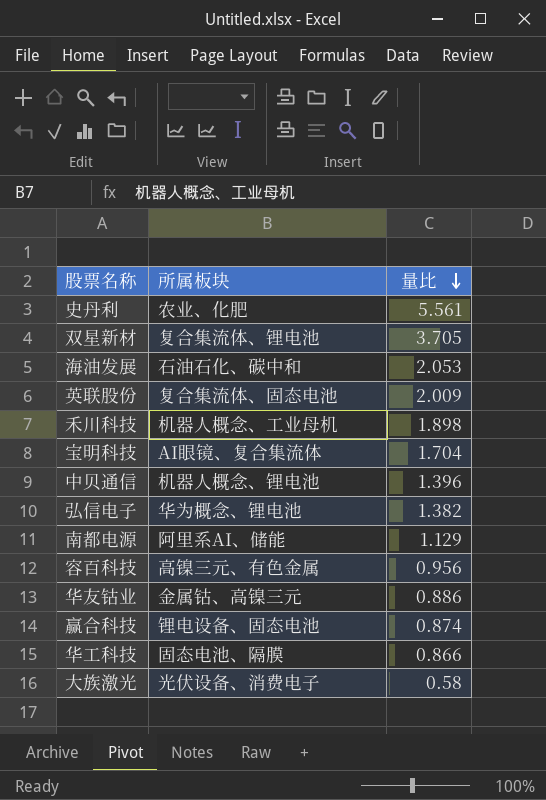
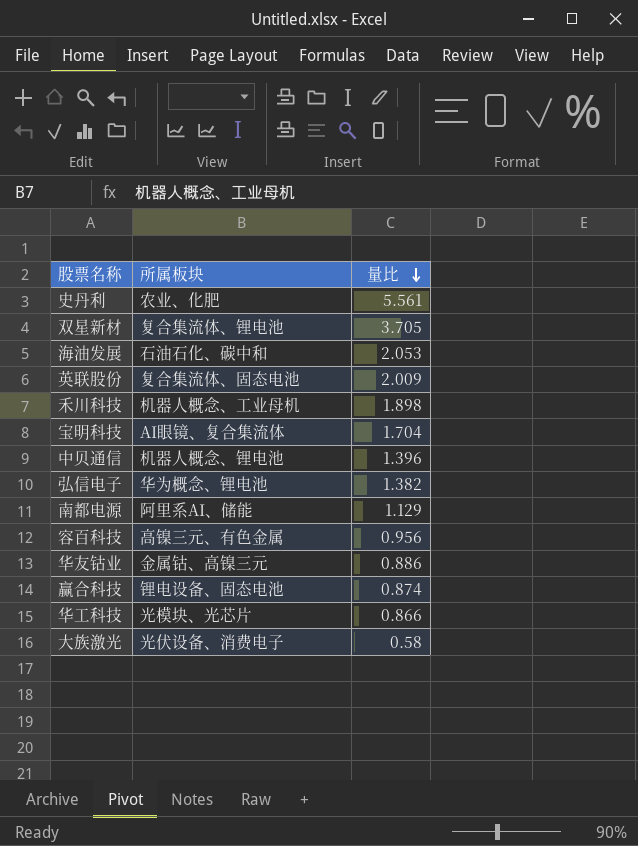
华工科技 | 所属板块: 固态电池、隔膜 -> 光模块、光芯片

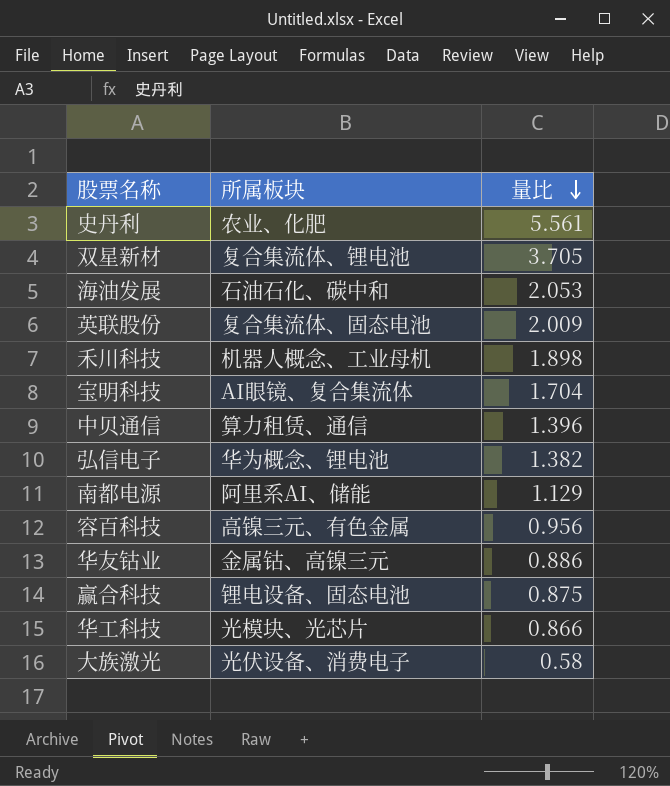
中贝通信 | 所属板块: 机器人概念、锂电池 -> 算力租赁、通信
赢合科技 | 量比: 0.874 -> 0.875

